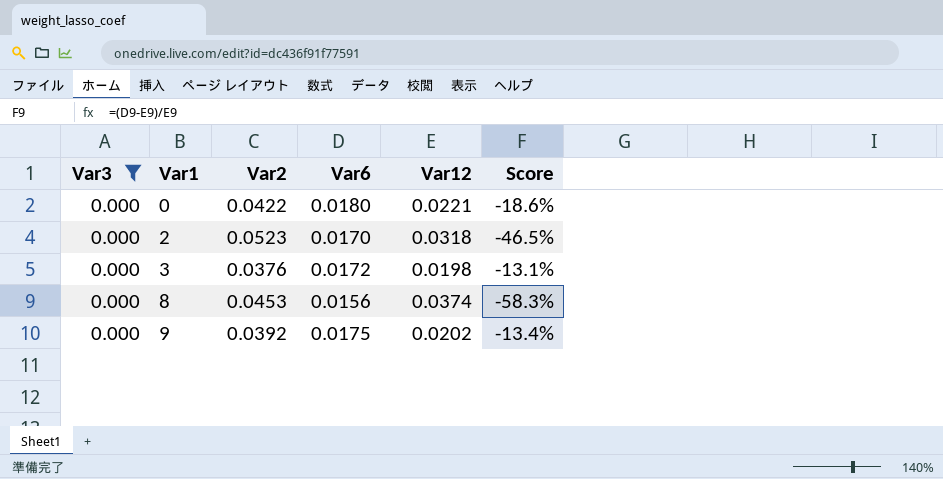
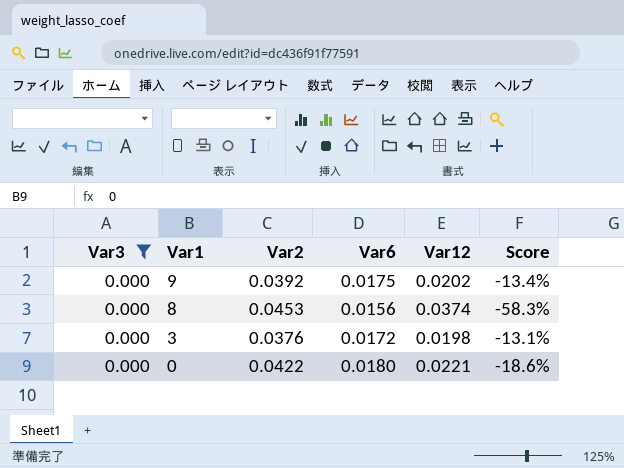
row order: Var1 ascending -> Var1 descending
row 2: 0.000 | 0.0523 | 0.0170 | 0.0318 | -46.5% -> none

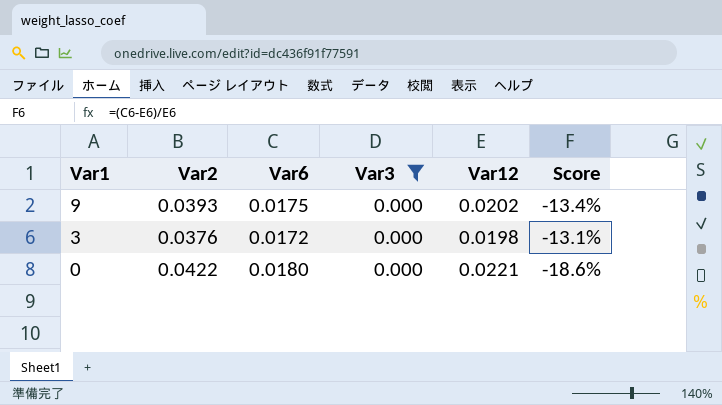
column Var3 | position: 1 -> 4
row 8: 0.000 | 0.0453 | 0.0156 | 0.0374 | -58.3% -> none
9 | Var2: 0.0392 -> 0.0393

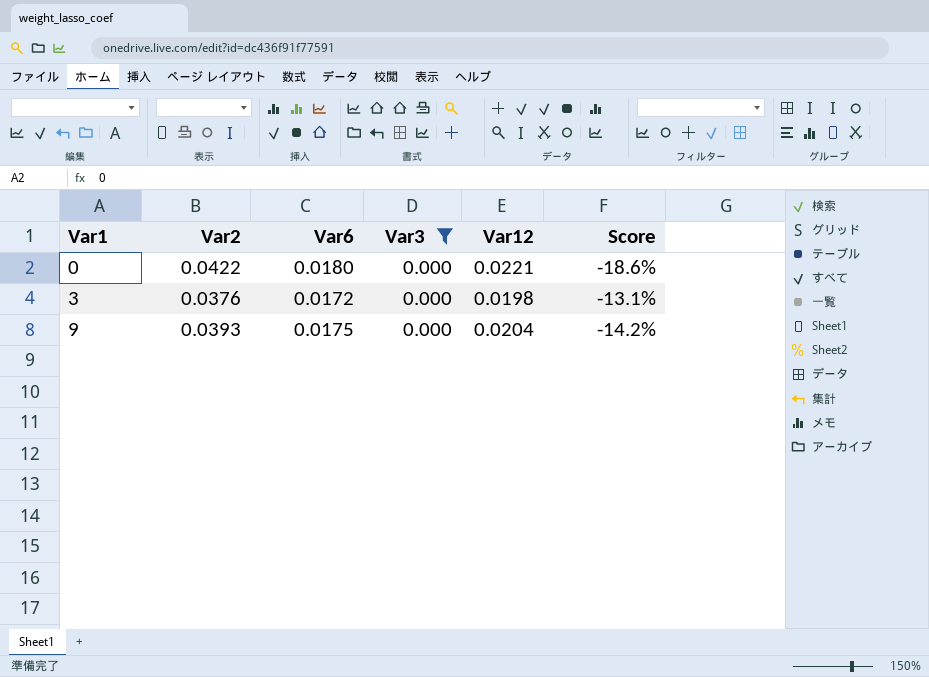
row order: Var1 descending -> Var1 ascending
9 | Var12: 0.0202 -> 0.0204
9 | Score: -13.4% -> -14.2%

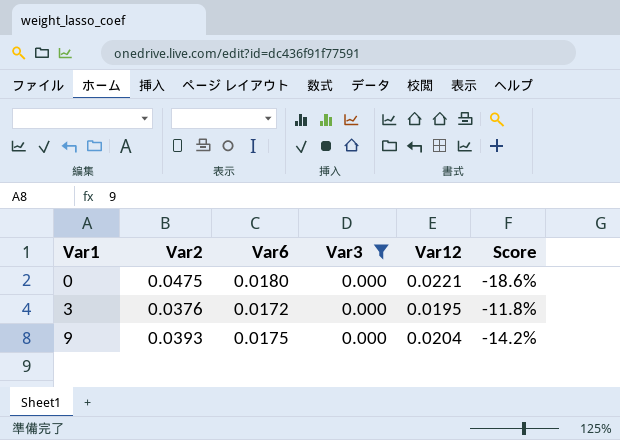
0 | Var2: 0.0422 -> 0.0475
3 | Var12: 0.0198 -> 0.0195
3 | Score: -13.1% -> -11.8%

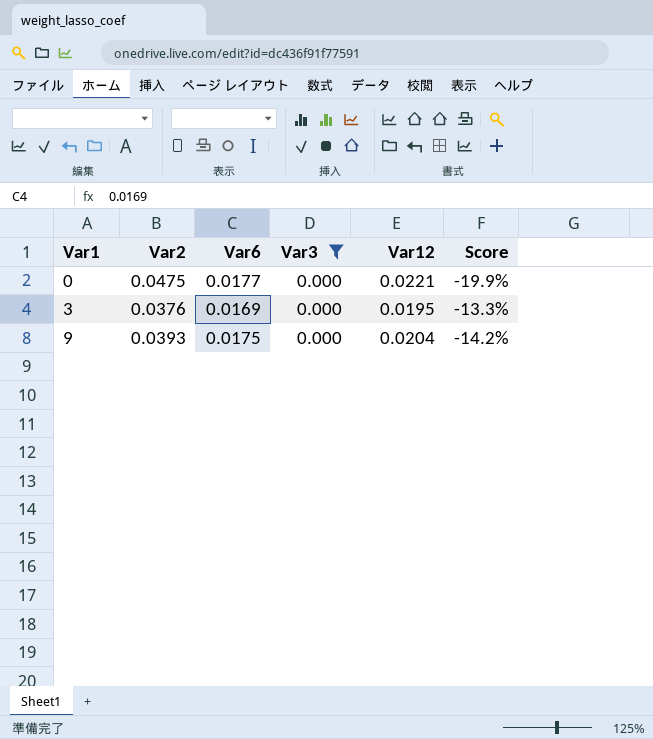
0 | Var6: 0.0180 -> 0.0177
0 | Score: -18.6% -> -19.9%
3 | Var6: 0.0172 -> 0.0169
3 | Score: -11.8% -> -13.3%

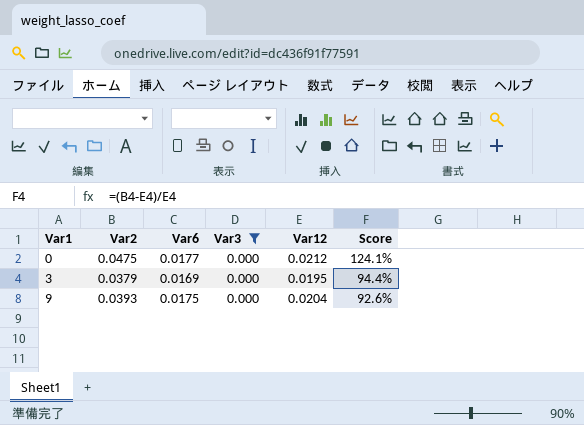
column Score | formula: ([Var6] - [Var12]) / [Var12] -> ([Var2] - [Var12]) / [Var12]
0 | Var12: 0.0221 -> 0.0212
3 | Var2: 0.0376 -> 0.0379

